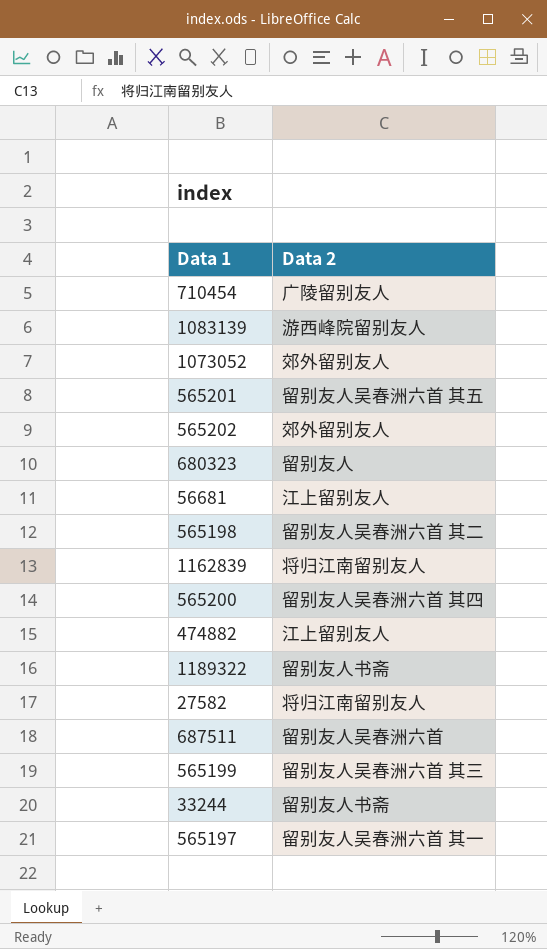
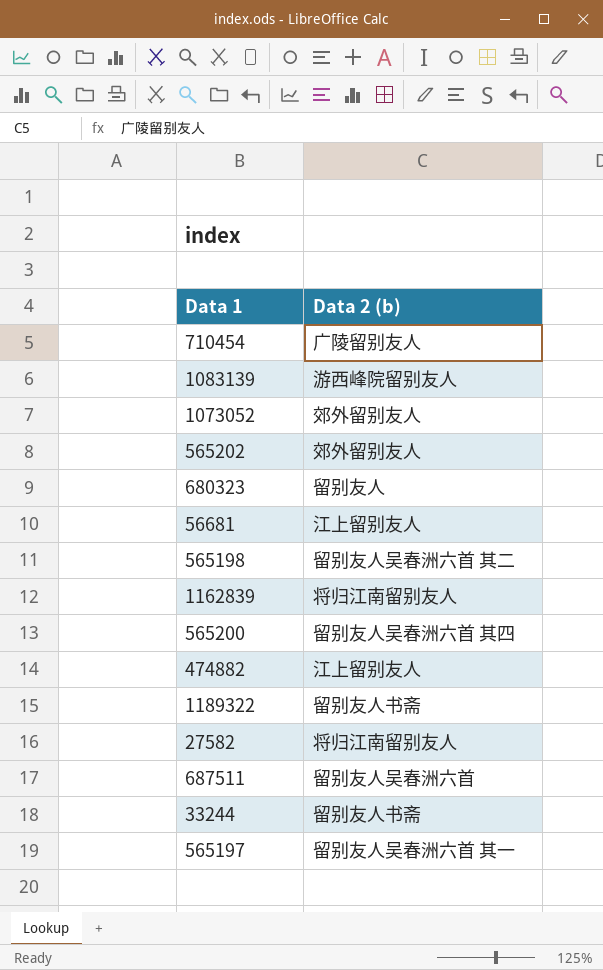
column name: Data 2 -> Data 2 (b)
row 565201: 留别友人吴春洲六首 其五 -> none
row 565199: 留别友人吴春洲六首 其三 -> none

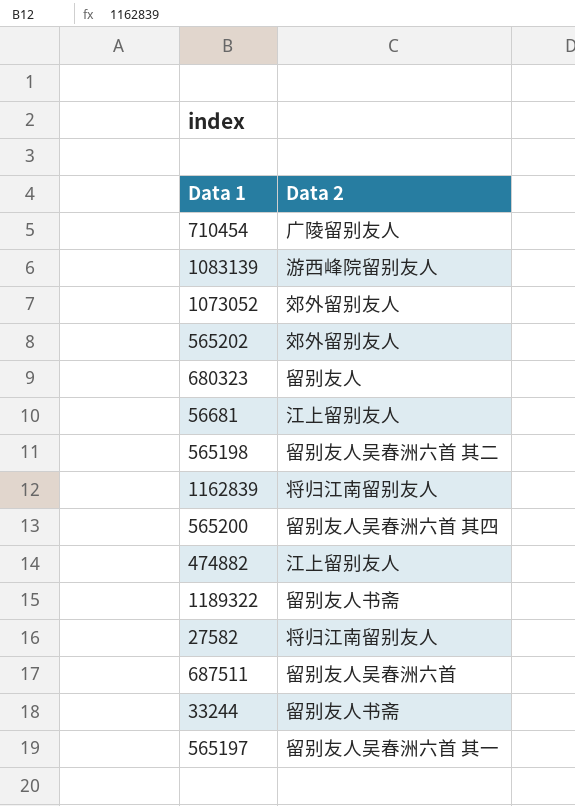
column name: Data 2 (b) -> Data 2

